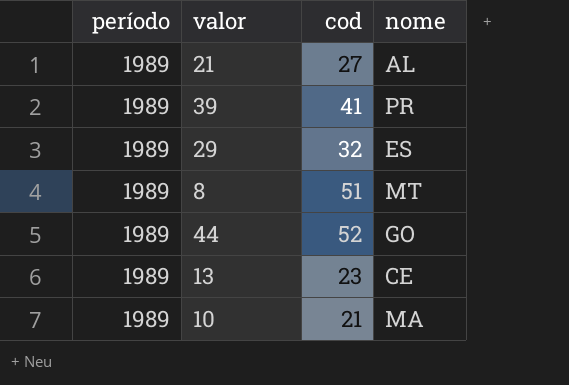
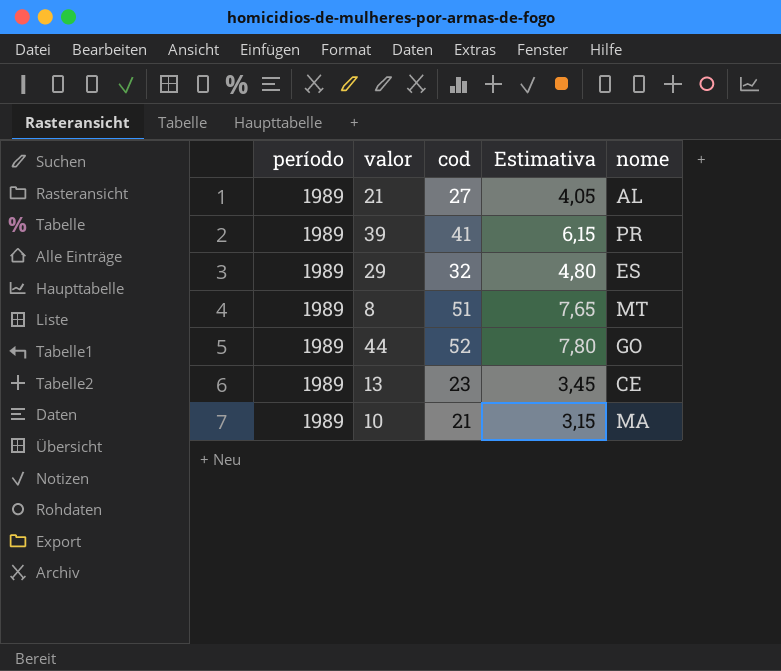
column Estimativa | formula: none -> [cod] * 0,15

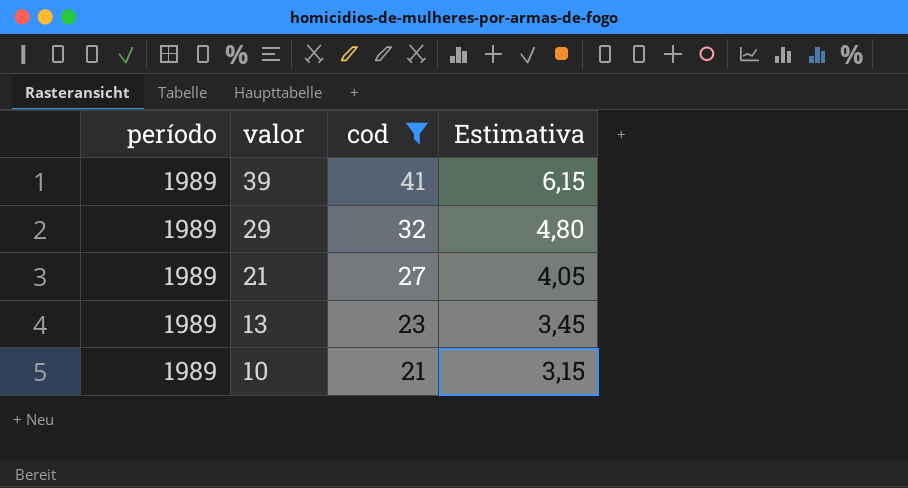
filter: none -> cod <= 41
row order: none -> valor descending
column nome | position: 5 -> none

